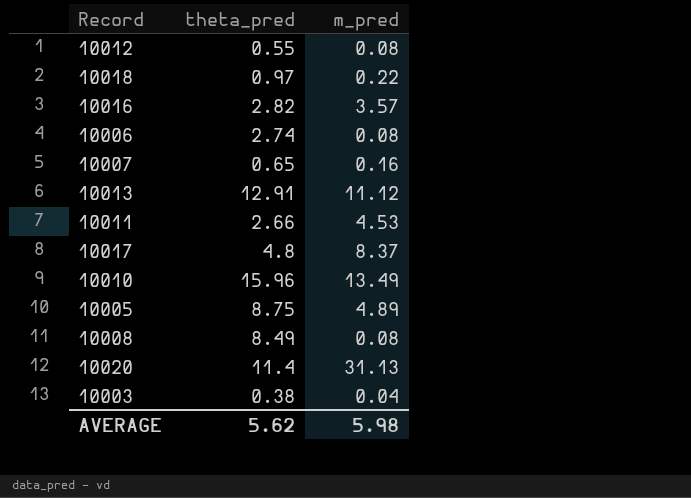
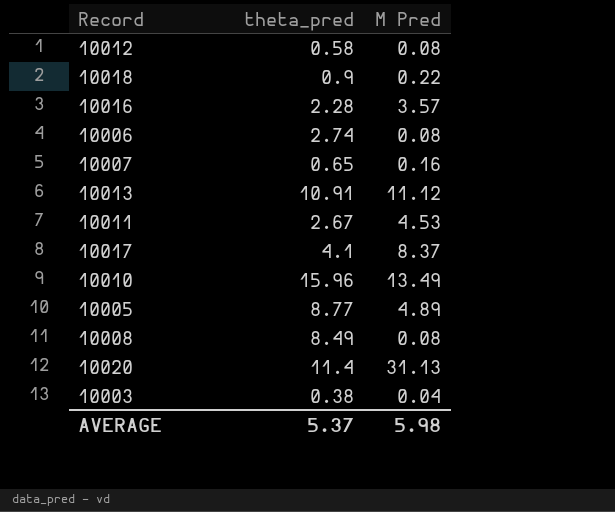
column name: m_pred -> M Pred
10012 | theta_pred: 0.55 -> 0.58
10018 | theta_pred: 0.97 -> 0.9
10016 | theta_pred: 2.82 -> 2.28
10013 | theta_pred: 12.91 -> 10.91
10011 | theta_pred: 2.66 -> 2.67
10017 | theta_pred: 4.8 -> 4.1
10005 | theta_pred: 8.75 -> 8.77
AVERAGE | theta_pred: 5.62 -> 5.37

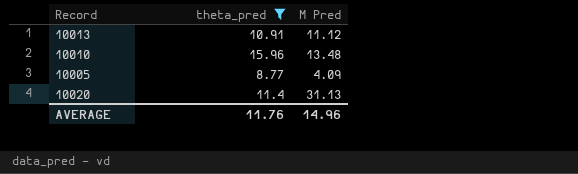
filter: none -> theta_pred >= 8.77
10010 | M Pred: 13.49 -> 13.48
10005 | M Pred: 4.89 -> 4.09
AVERAGE | theta_pred: 5.37 -> 11.76
AVERAGE | M Pred: 5.98 -> 14.96

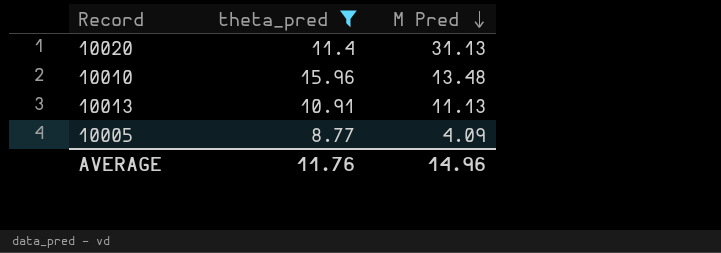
row order: none -> M Pred descending
10013 | M Pred: 11.12 -> 11.13

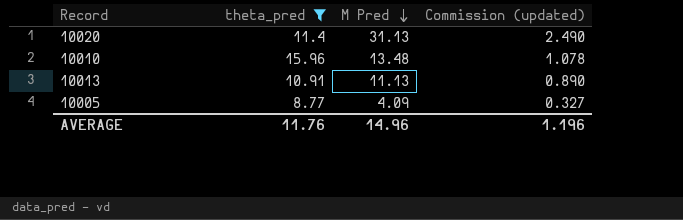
column Commission (updated) | formula: none -> [M Pred] * 0.08

